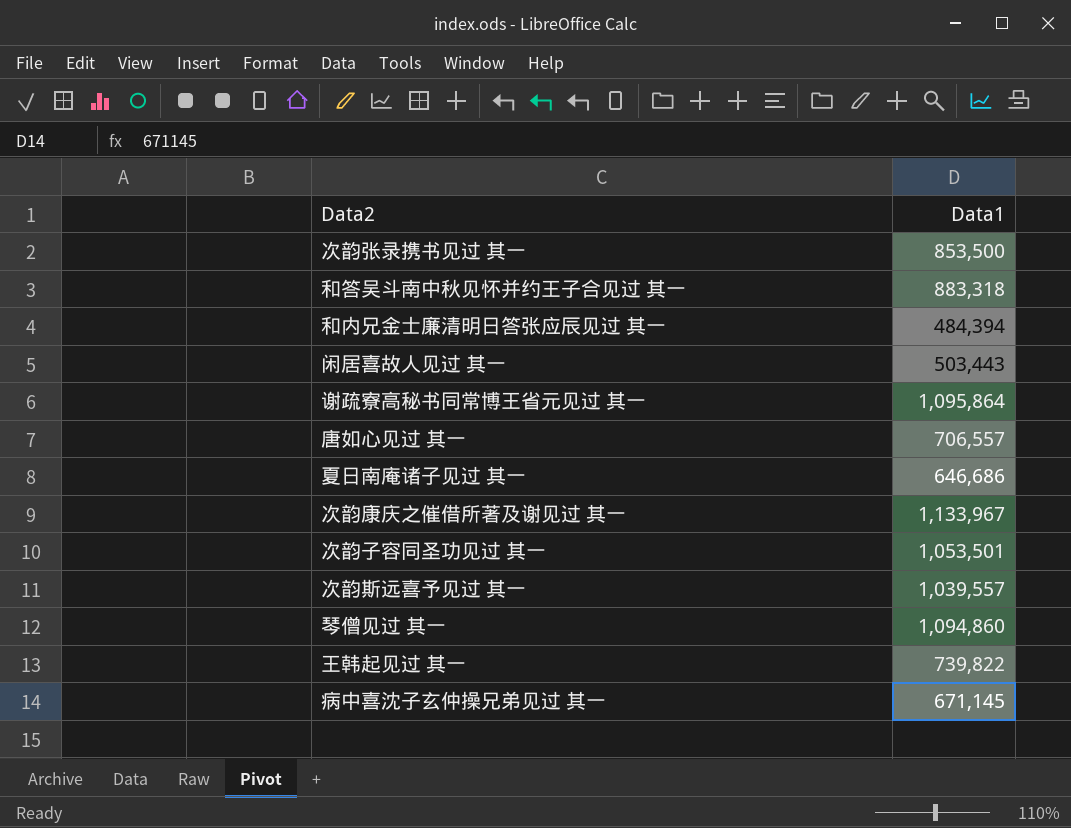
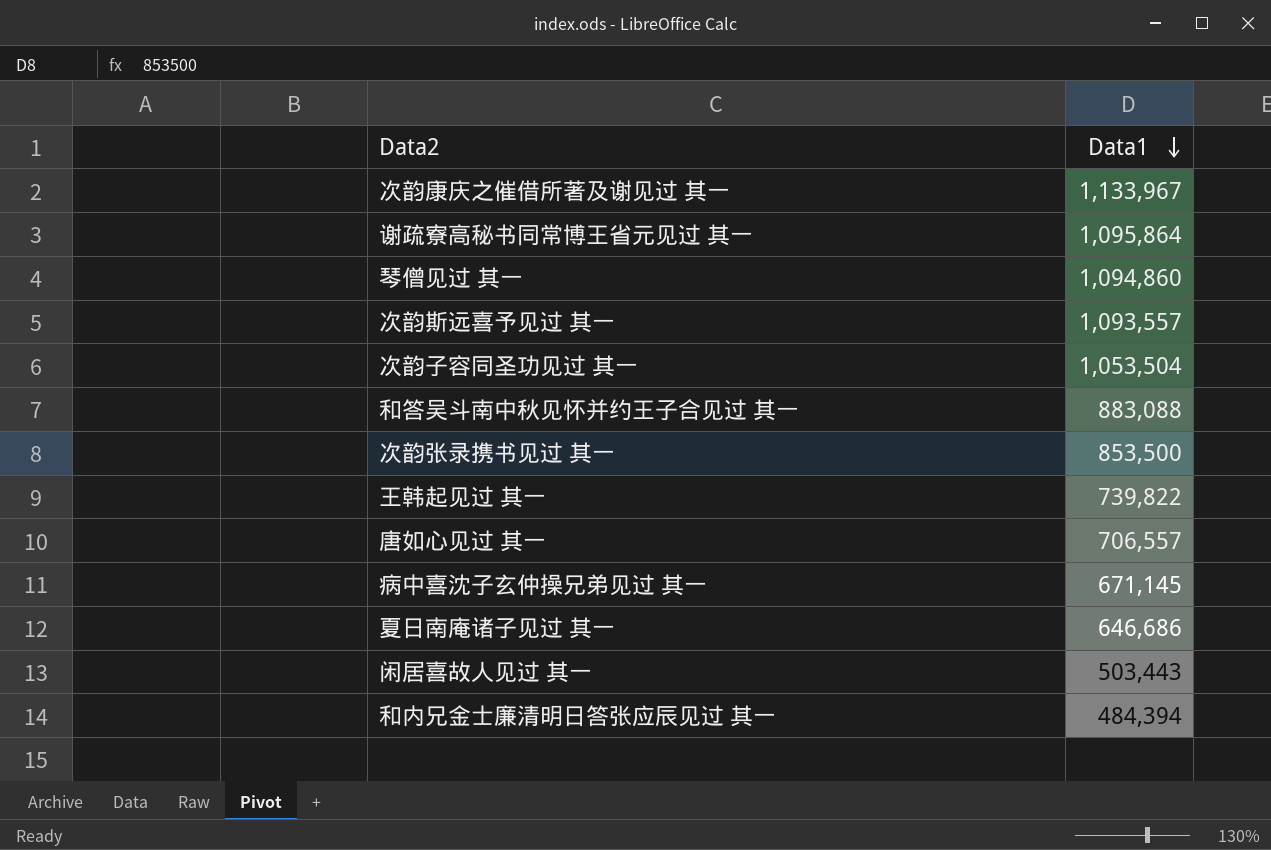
row order: none -> Data1 descending
次韵斯远喜予见过 其一 | Data1: 1,039,557 -> 1,093,557
次韵子容同圣功见过 其一 | Data1: 1,053,501 -> 1,053,504
和答吴斗南中秋见怀并约王子合见过 其一 | Data1: 883,318 -> 883,088

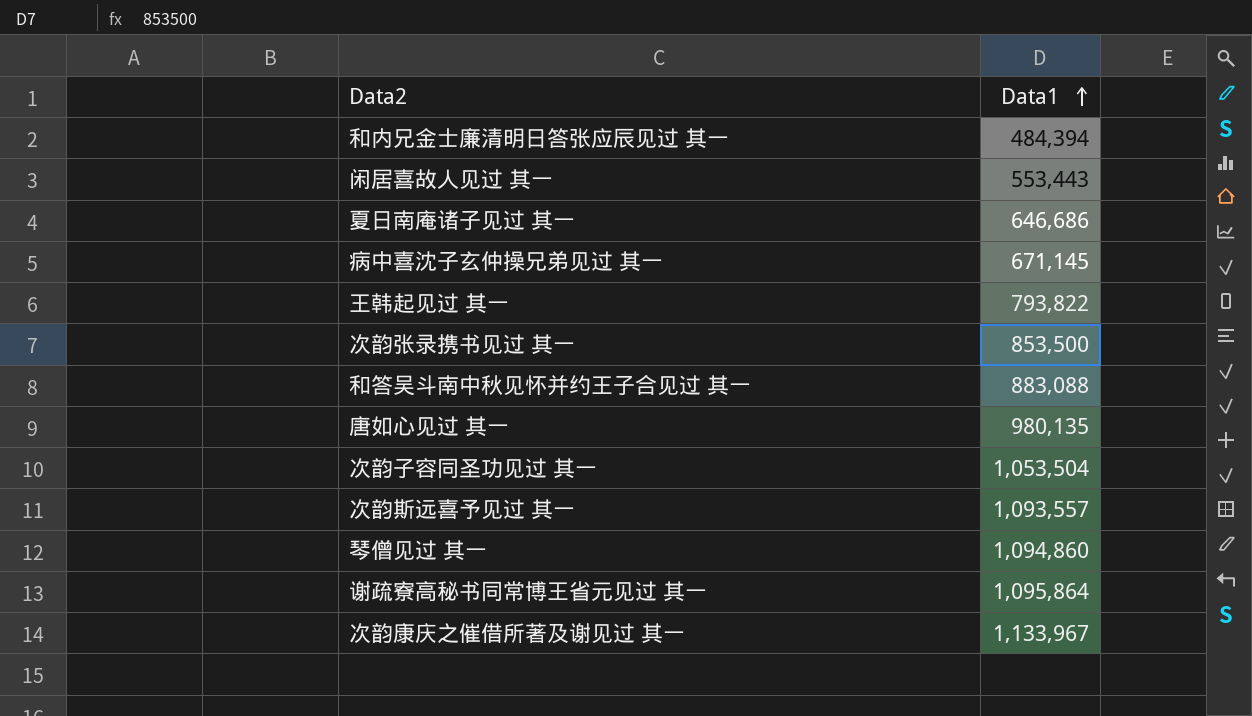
row order: Data1 descending -> Data1 ascending
闲居喜故人见过 其一 | Data1: 503,443 -> 553,443
王韩起见过 其一 | Data1: 739,822 -> 793,822
唐如心见过 其一 | Data1: 706,557 -> 980,135

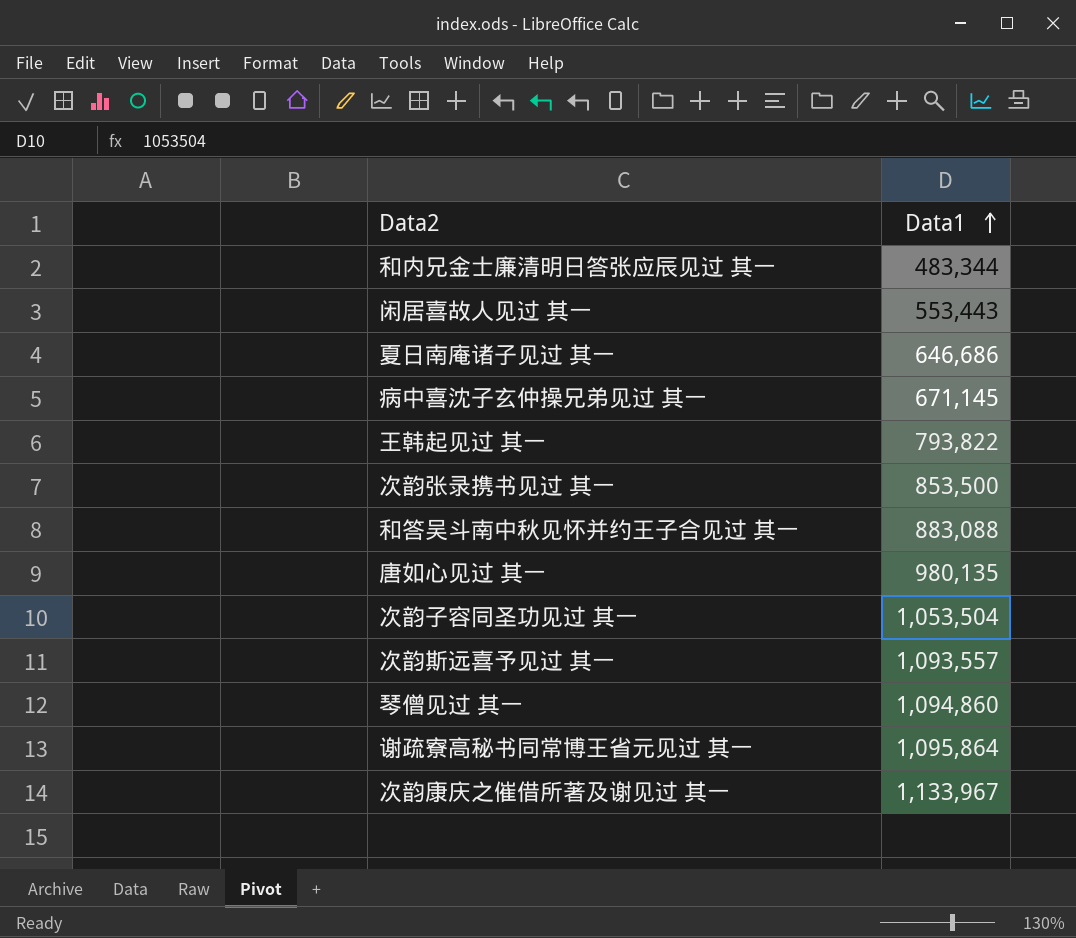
和内兄金士廉清明日答张应辰见过 其一 | Data1: 484,394 -> 483,344

